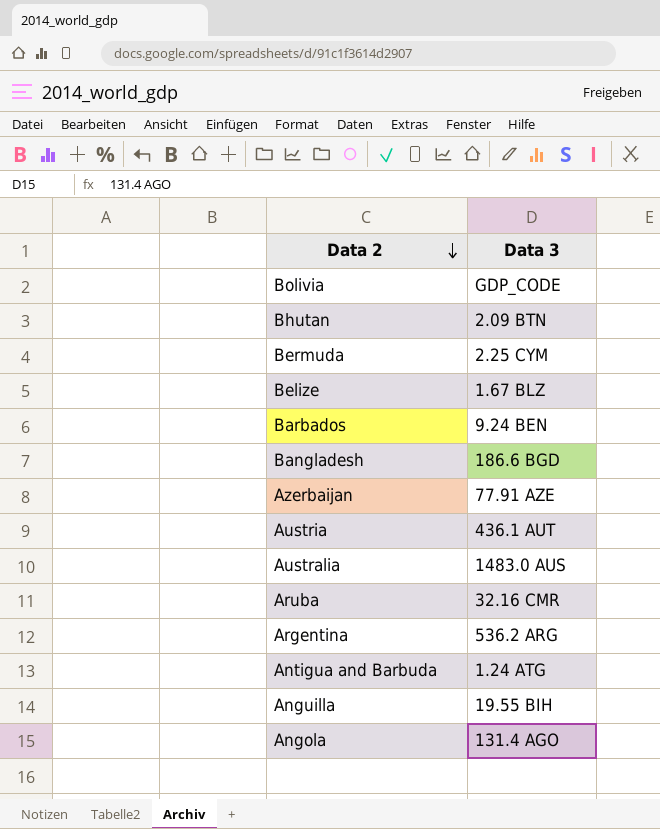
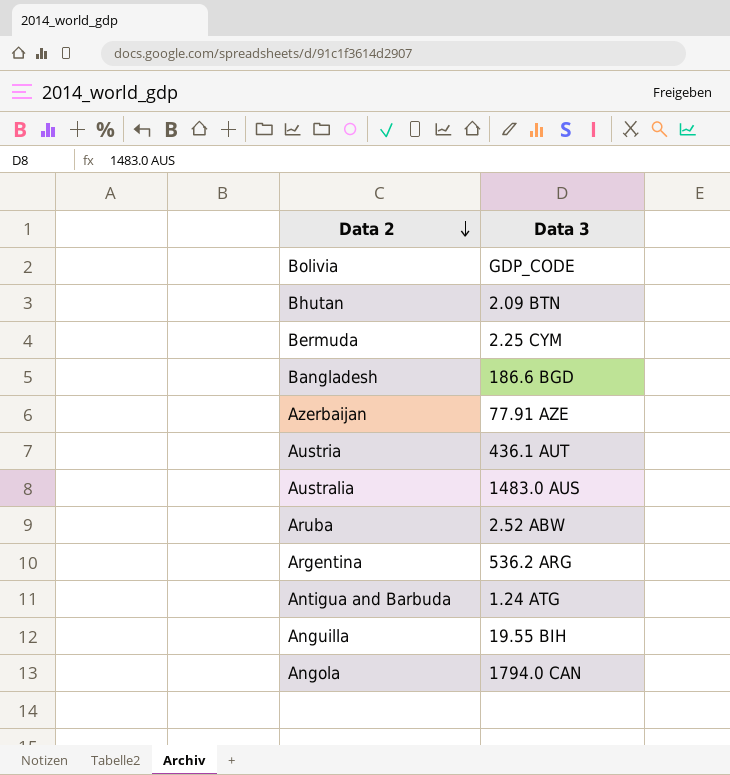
row Belize: 1.67 BLZ -> none
row Barbados: 9.24 BEN -> none
Aruba | Data 3: 32.16 CMR -> 2.52 ABW
Angola | Data 3: 131.4 AGO -> 1794.0 CAN

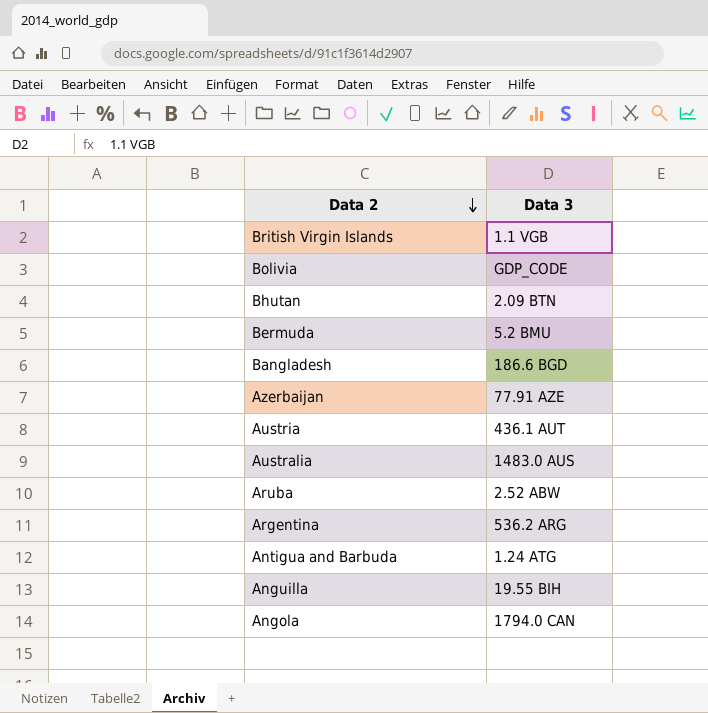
row British Virgin Islands: none -> 1.1 VGB
Bermuda | Data 3: 2.25 CYM -> 5.2 BMU

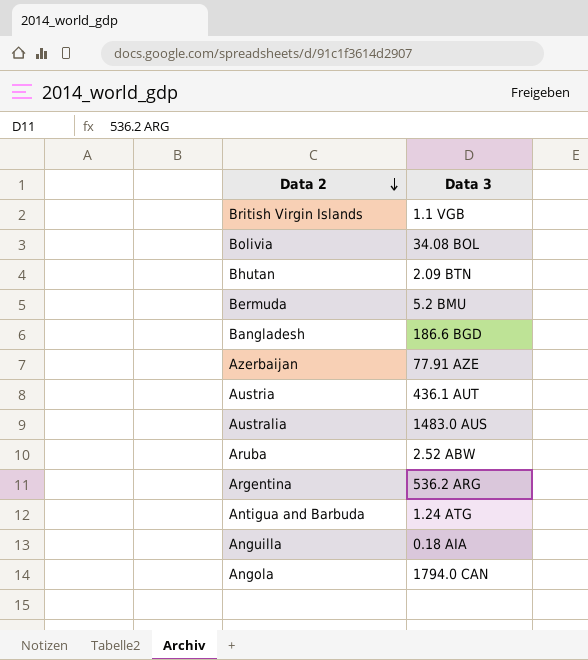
Bolivia | Data 3: GDP_CODE -> 34.08 BOL
Anguilla | Data 3: 19.55 BIH -> 0.18 AIA

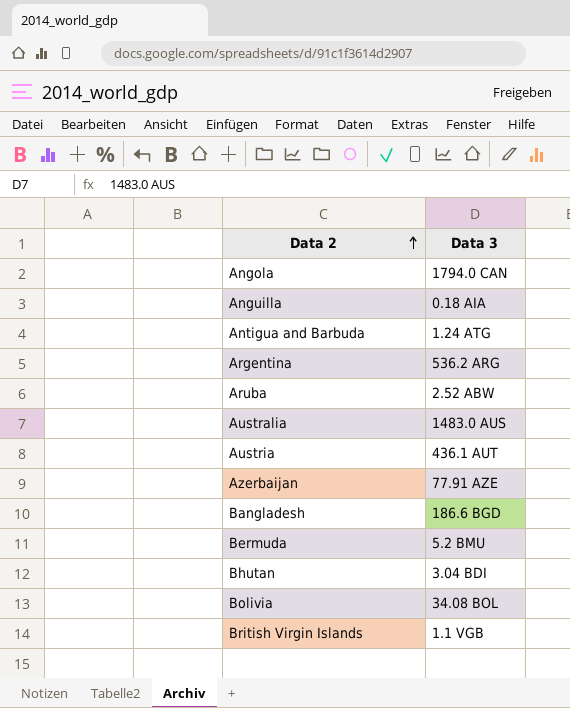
row order: Data 2 descending -> Data 2 ascending
Bhutan | Data 3: 2.09 BTN -> 3.04 BDI

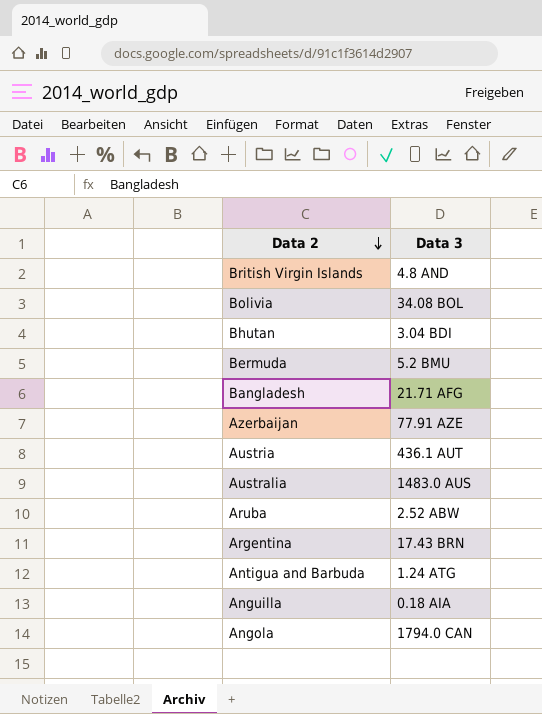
row order: Data 2 ascending -> Data 2 descending
British Virgin Islands | Data 3: 1.1 VGB -> 4.8 AND
Bangladesh | Data 3: 186.6 BGD -> 21.71 AFG
Argentina | Data 3: 536.2 ARG -> 17.43 BRN

